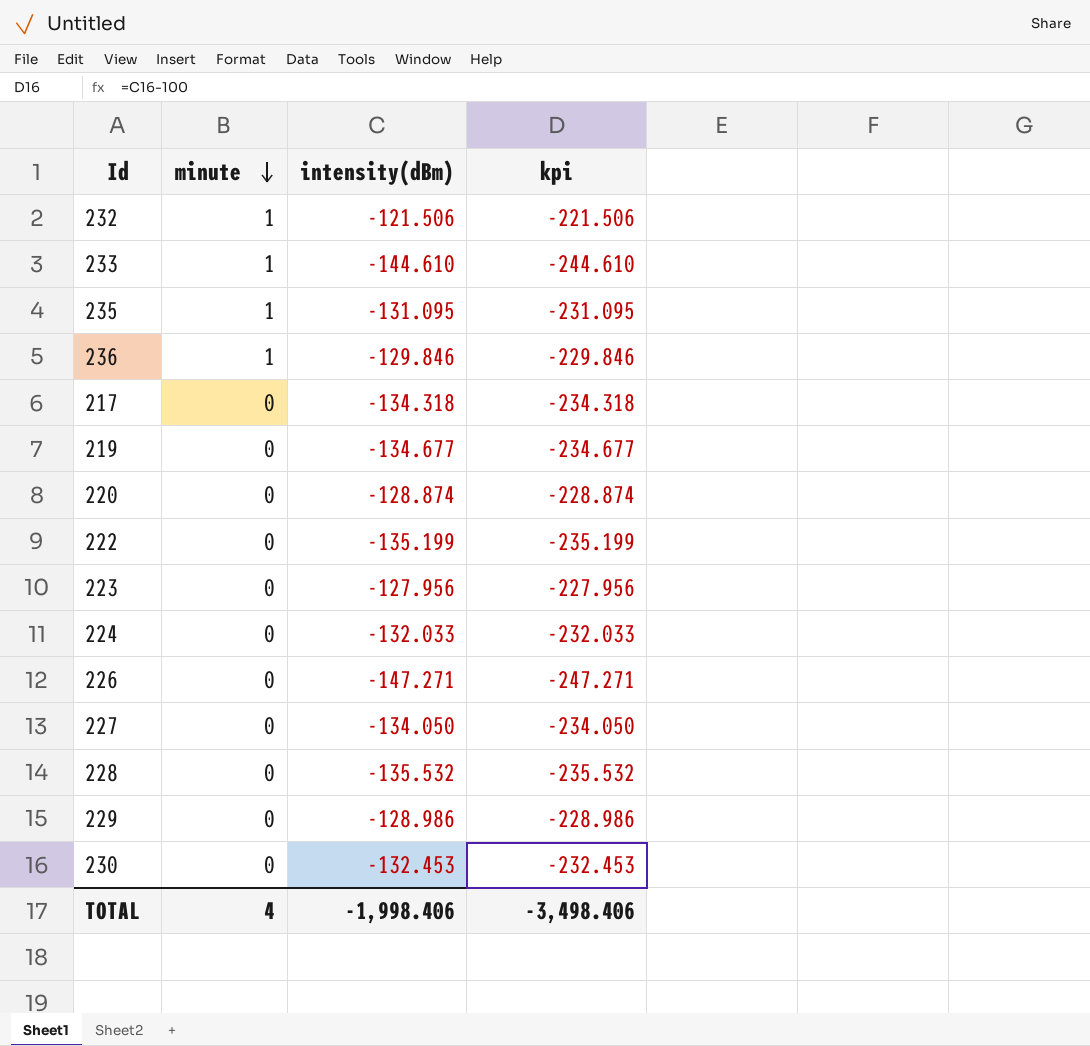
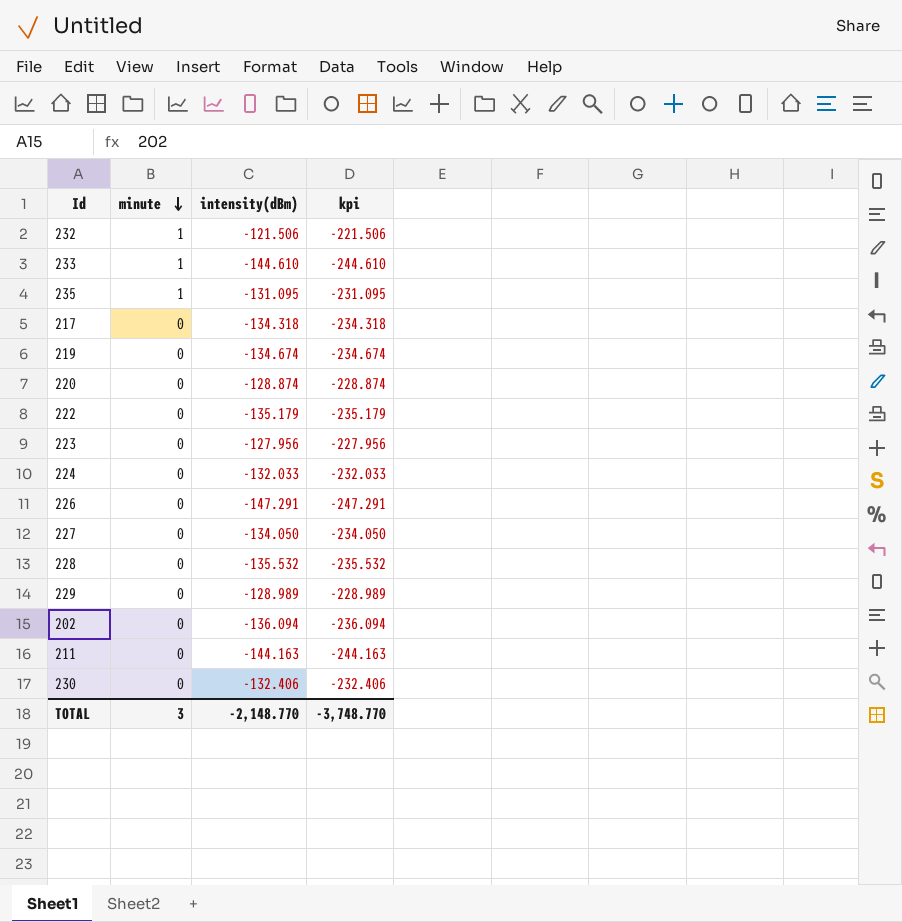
row 236: 1 | -129.846 | -229.846 -> none
219 | intensity(dBm): -134.677 -> -134.674
219 | kpi: -234.677 -> -234.674
222 | intensity(dBm): -135.199 -> -135.179
222 | kpi: -235.199 -> -235.179
226 | intensity(dBm): -147.271 -> -147.291
226 | kpi: -247.271 -> -247.291
229 | intensity(dBm): -128.986 -> -128.989
229 | kpi: -228.986 -> -228.989
row 202: none -> 0 | -136.094 | -236.094
row 211: none -> 0 | -144.163 | -244.163
230 | intensity(dBm): -132.453 -> -132.406
230 | kpi: -232.453 -> -232.406
TOTAL | minute: 4 -> 3
TOTAL | intensity(dBm): -1,998.406 -> -2,148.770
TOTAL | kpi: -3,498.406 -> -3,748.770

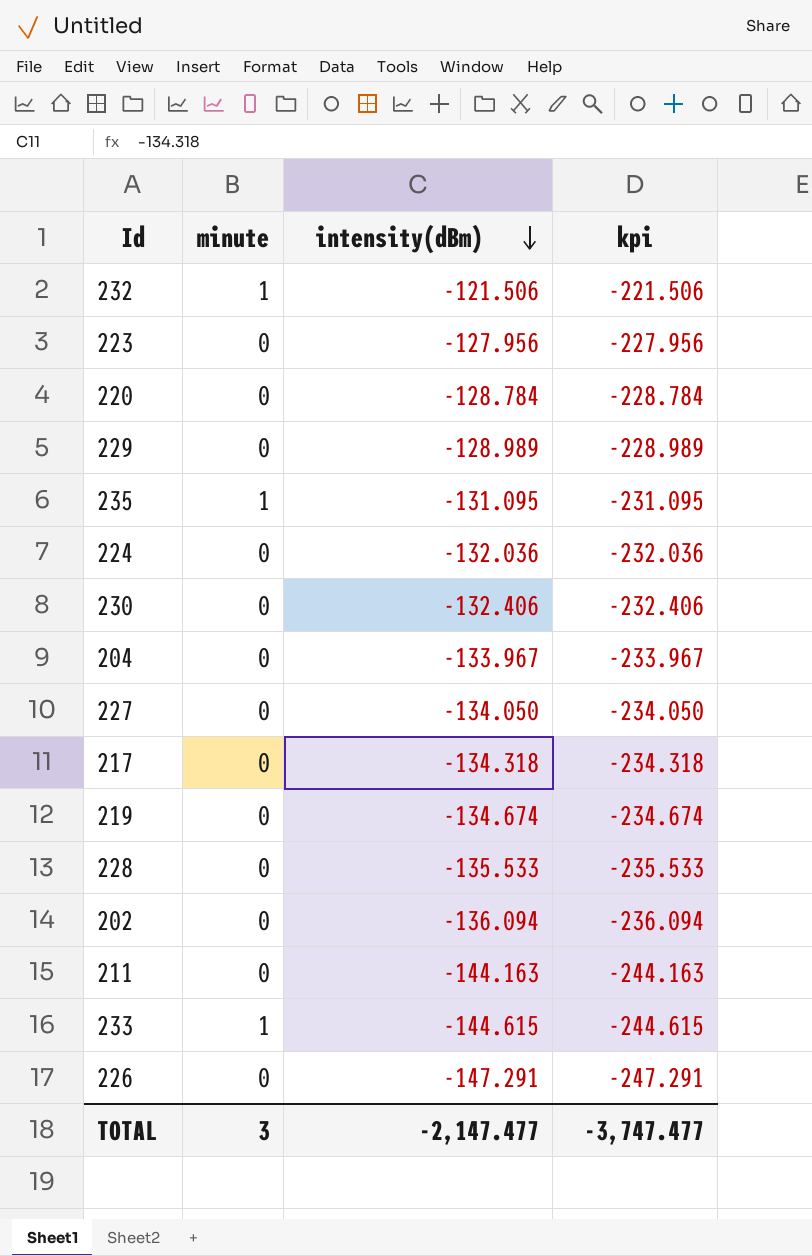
row order: minute descending -> intensity(dBm) descending
row 222: 0 | -135.179 | -235.179 -> none
220 | intensity(dBm): -128.874 -> -128.784
220 | kpi: -228.874 -> -228.784
224 | intensity(dBm): -132.033 -> -132.036
224 | kpi: -232.033 -> -232.036
row 204: none -> 0 | -133.967 | -233.967
228 | intensity(dBm): -135.532 -> -135.533
228 | kpi: -235.532 -> -235.533
233 | intensity(dBm): -144.610 -> -144.615
233 | kpi: -244.610 -> -244.615
TOTAL | intensity(dBm): -2,148.770 -> -2,147.477
TOTAL | kpi: -3,748.770 -> -3,747.477

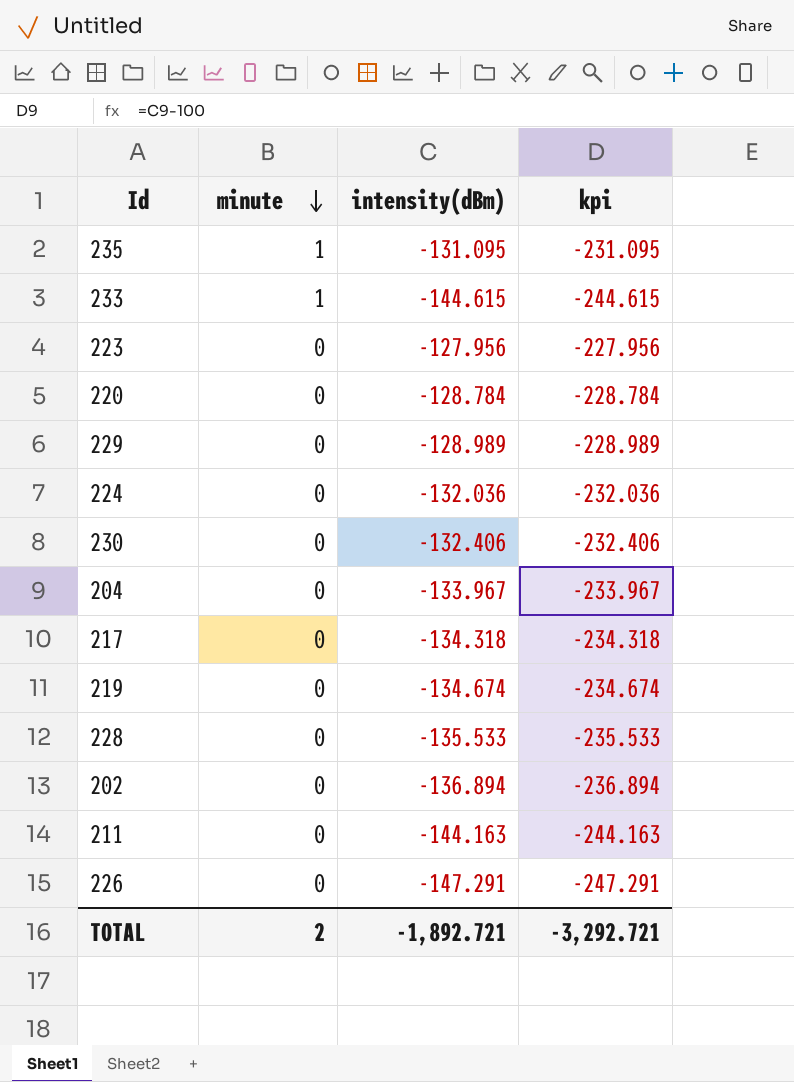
row order: intensity(dBm) descending -> minute descending
row 232: 1 | -121.506 | -221.506 -> none
row 227: 0 | -134.050 | -234.050 -> none
202 | intensity(dBm): -136.094 -> -136.894
202 | kpi: -236.094 -> -236.894
TOTAL | minute: 3 -> 2
TOTAL | intensity(dBm): -2,147.477 -> -1,892.721
TOTAL | kpi: -3,747.477 -> -3,292.721

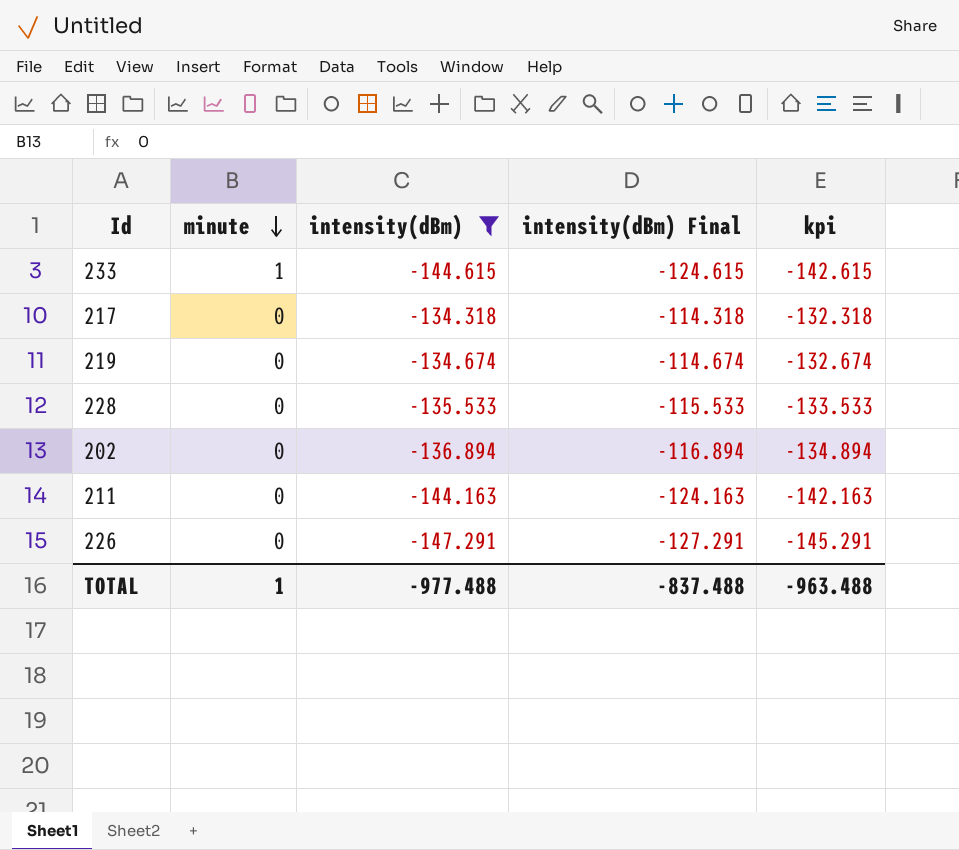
filter: none -> intensity(dBm) <= -134.318
column intensity(dBm) Final | formula: none -> [intensity(dBm)] + 20
column kpi | formula: [intensity(dBm)] - 100 -> [intensity(dBm)] + 2
TOTAL | minute: 2 -> 1
TOTAL | intensity(dBm): -1,892.721 -> -977.488
TOTAL | kpi: -3,292.721 -> -963.488

